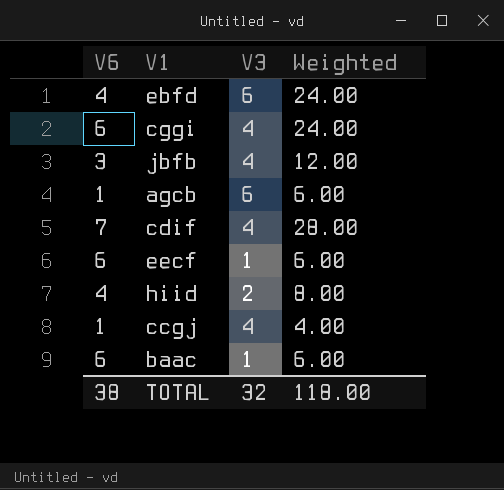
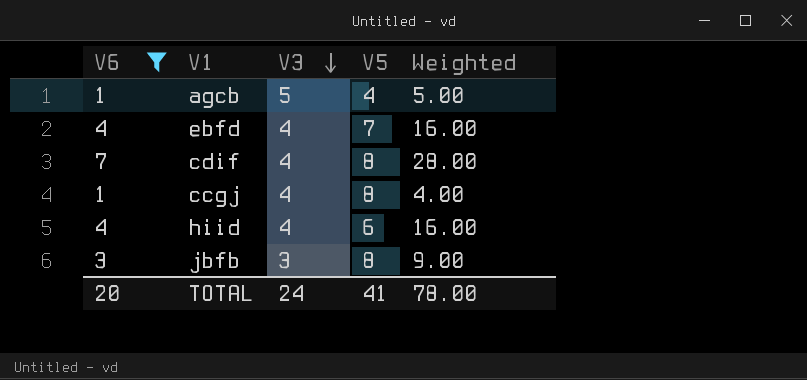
filter: none -> V6 != 6
row order: none -> V3 descending
column V5 | position: none -> 4
agcb | V3: 6 -> 5
agcb | Weighted: 6.00 -> 5.00
ebfd | V3: 6 -> 4
ebfd | Weighted: 24.00 -> 16.00
hiid | V3: 2 -> 4
hiid | Weighted: 8.00 -> 16.00
jbfb | V3: 4 -> 3
jbfb | Weighted: 12.00 -> 9.00
TOTAL | V6: 38 -> 20
TOTAL | V3: 32 -> 24
TOTAL | Weighted: 118.00 -> 78.00

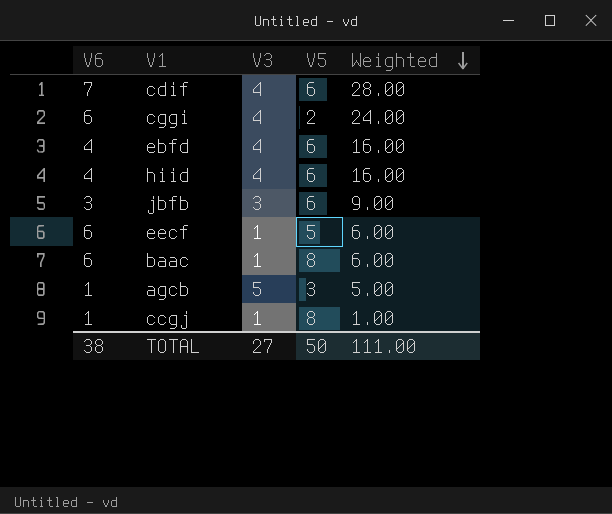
filter: V6 != 6 -> none
row order: V3 descending -> Weighted descending
cdif | V5: 8 -> 6
ebfd | V5: 7 -> 6
jbfb | V5: 8 -> 6
agcb | V5: 4 -> 3
ccgj | V3: 4 -> 1
ccgj | Weighted: 4.00 -> 1.00
TOTAL | V6: 20 -> 38
TOTAL | V3: 24 -> 27
TOTAL | V5: 41 -> 50
TOTAL | Weighted: 78.00 -> 111.00

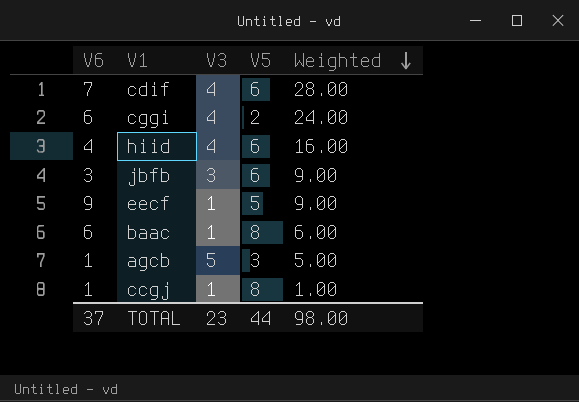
row ebfd: 4 | 4 | 6 | 16.00 -> none
eecf | V6: 6 -> 9
eecf | Weighted: 6.00 -> 9.00
TOTAL | V6: 38 -> 37
TOTAL | V3: 27 -> 23
TOTAL | V5: 50 -> 44
TOTAL | Weighted: 111.00 -> 98.00

